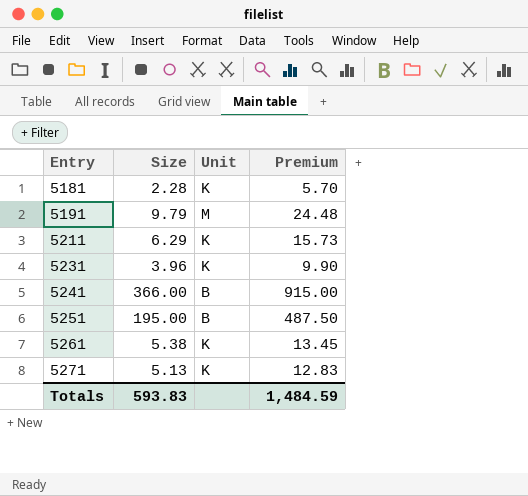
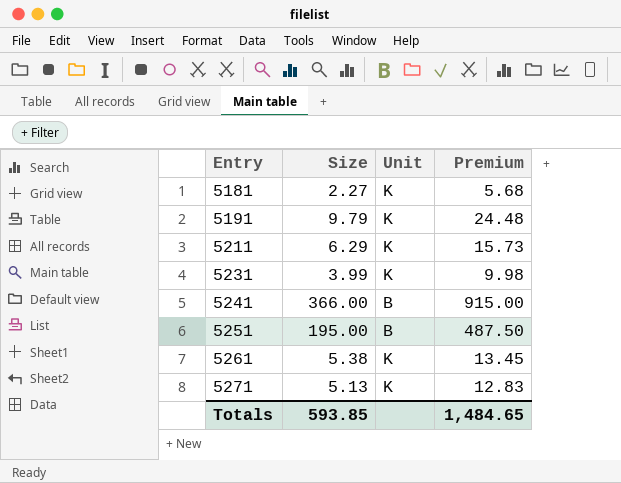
5181 | Size: 2.28 -> 2.27
5181 | Premium: 5.70 -> 5.68
5191 | Unit: M -> K
5231 | Size: 3.96 -> 3.99
5231 | Premium: 9.90 -> 9.98
Totals | Size: 593.83 -> 593.85
Totals | Premium: 1,484.59 -> 1,484.65

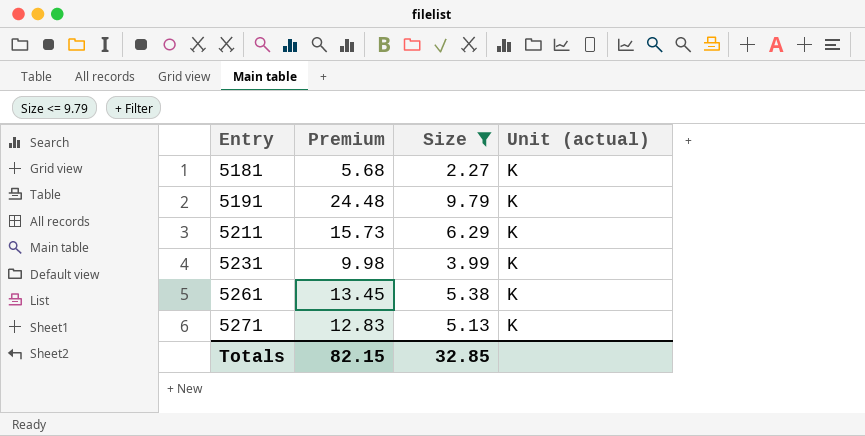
filter: none -> Size <= 9.79
column Premium | position: 4 -> 2
column name: Unit -> Unit (actual)
Totals | Premium: 1,484.65 -> 82.15
Totals | Size: 593.85 -> 32.85

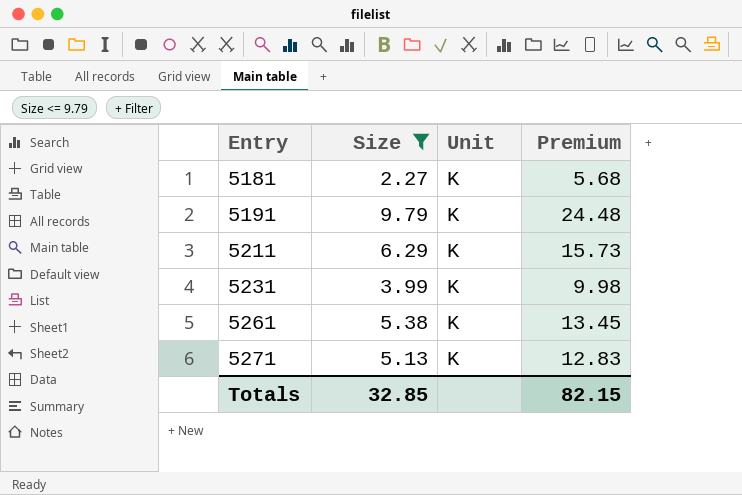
column name: Unit (actual) -> Unit
column Premium | position: 2 -> 4

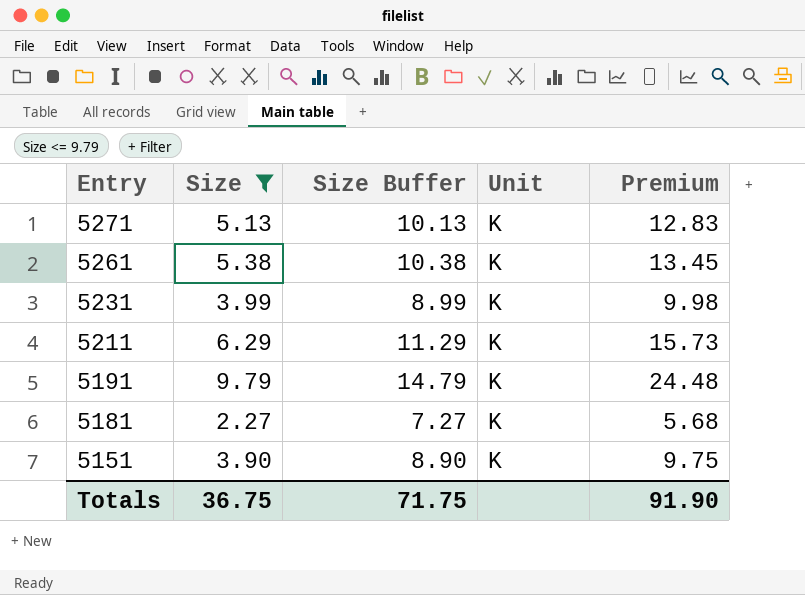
row order: Entry ascending -> Entry descending
column Size Buffer | formula: none -> [Size] + 5
row 5151: none -> 3.90 | 8.90 | K | 9.75
Totals | Size: 32.85 -> 36.75
Totals | Premium: 82.15 -> 91.90

